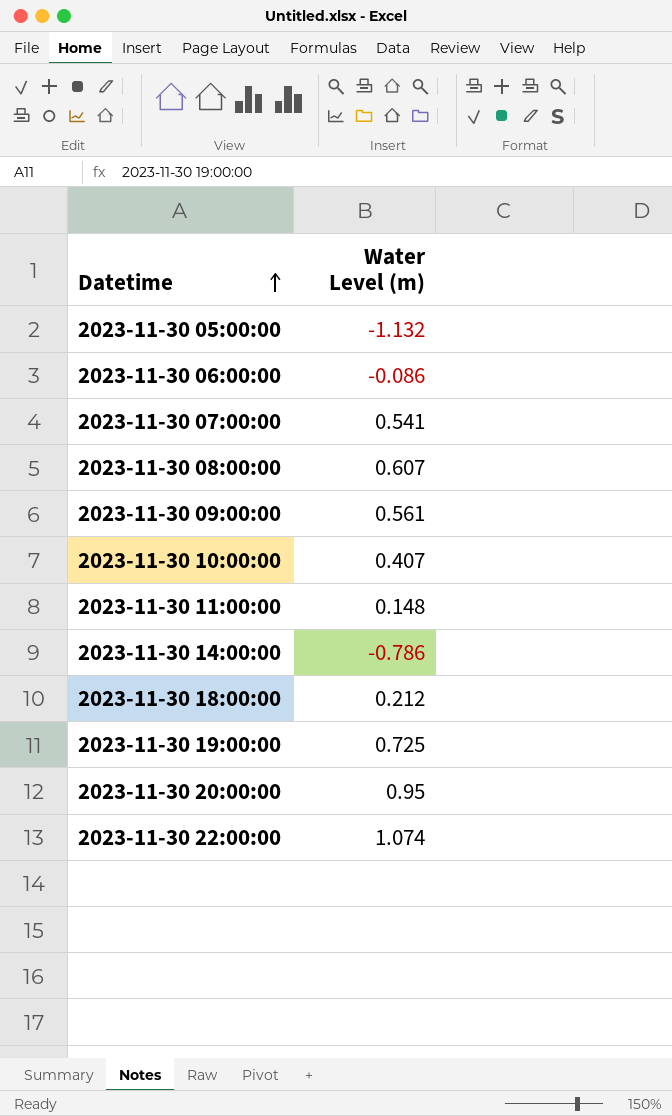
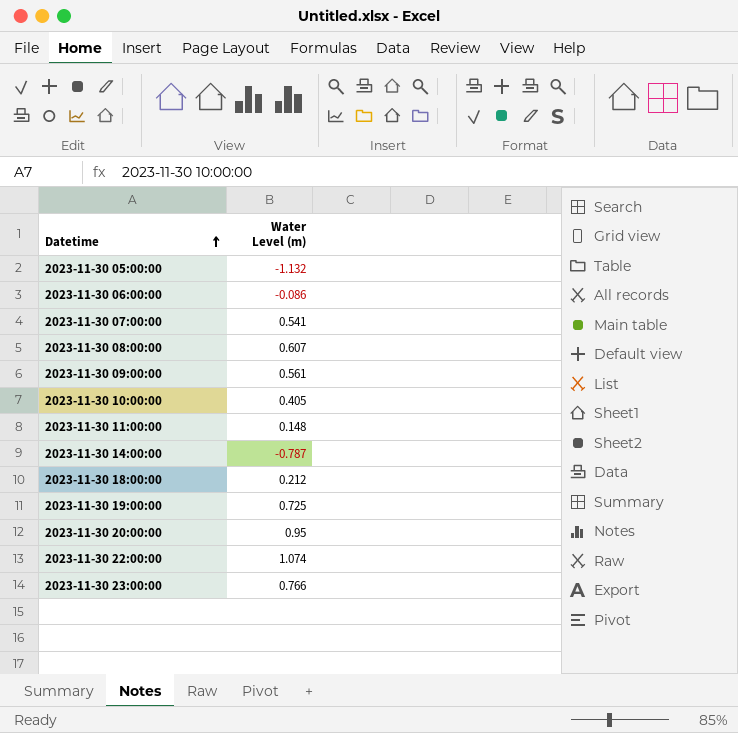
2023-11-30 10:00:00 | Water Level (m): 0.407 -> 0.405
2023-11-30 14:00:00 | Water Level (m): -0.786 -> -0.787
row 2023-11-30 23:00:00: none -> 0.766

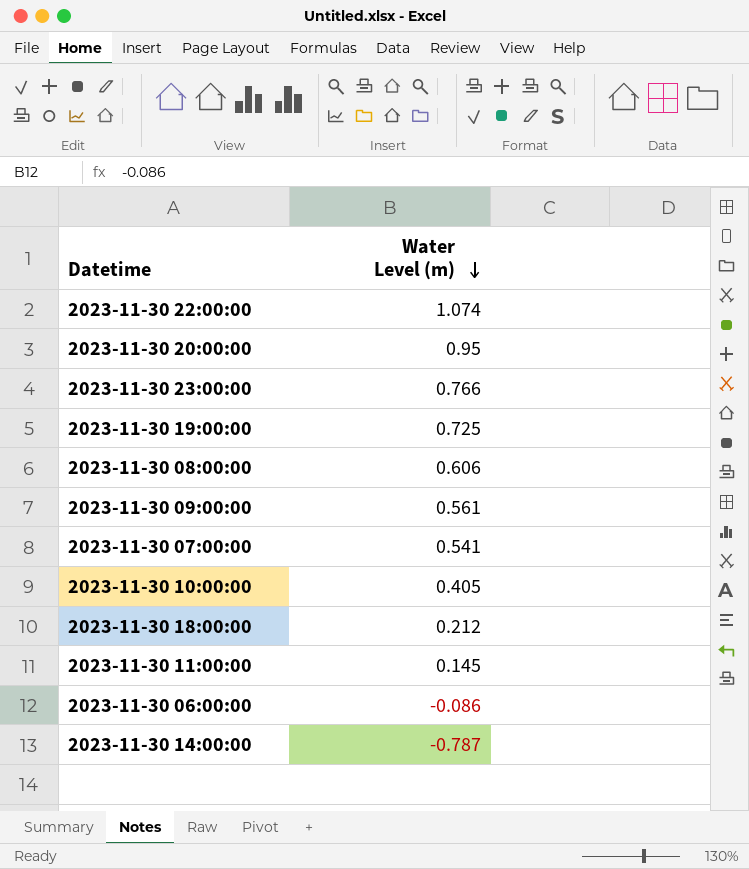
row order: Datetime ascending -> Water Level (m) descending
row 2023-11-30 05:00:00: -1.132 -> none
2023-11-30 08:00:00 | Water Level (m): 0.607 -> 0.606
2023-11-30 11:00:00 | Water Level (m): 0.148 -> 0.145

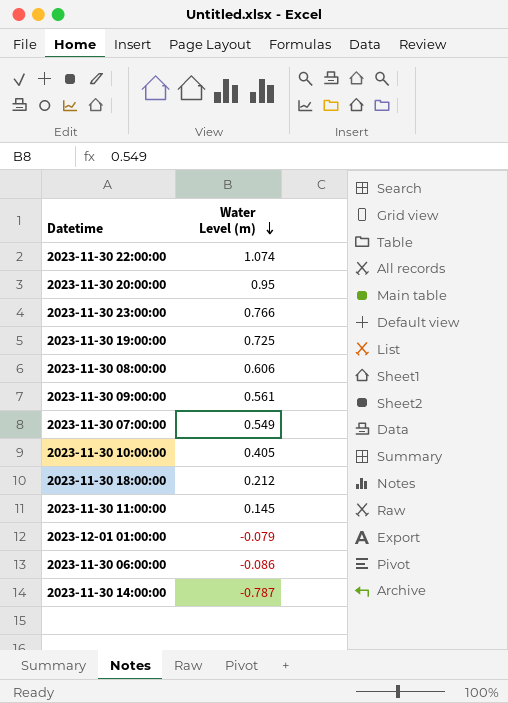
2023-11-30 07:00:00 | Water Level (m): 0.541 -> 0.549
row 2023-12-01 01:00:00: none -> -0.079

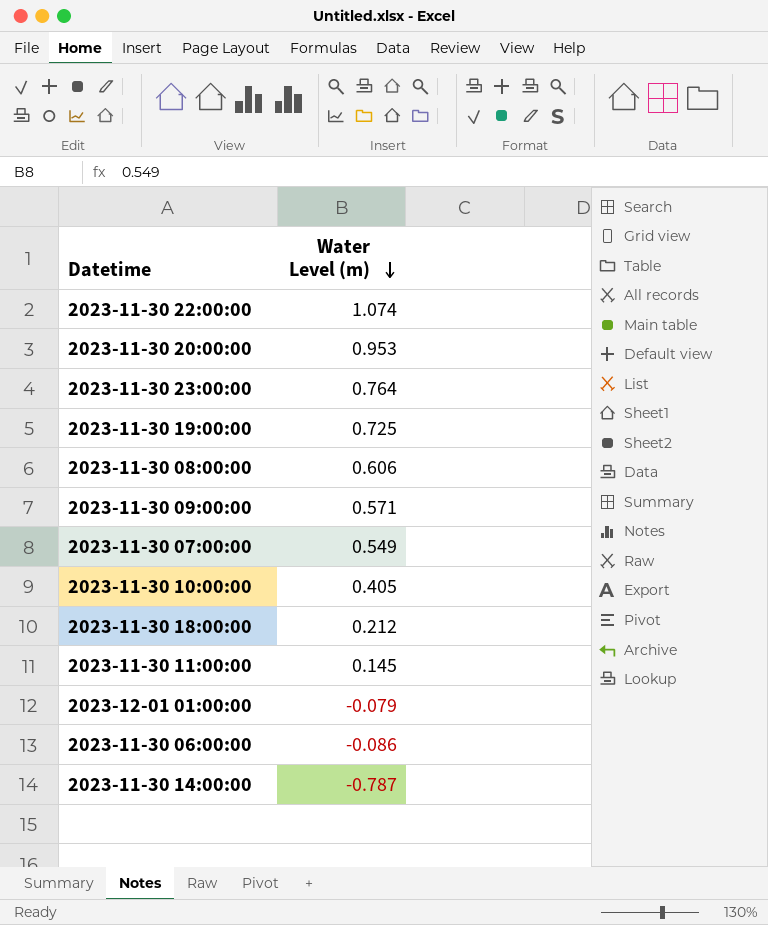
2023-11-30 20:00:00 | Water Level (m): 0.95 -> 0.953
2023-11-30 23:00:00 | Water Level (m): 0.766 -> 0.764
2023-11-30 09:00:00 | Water Level (m): 0.561 -> 0.571

